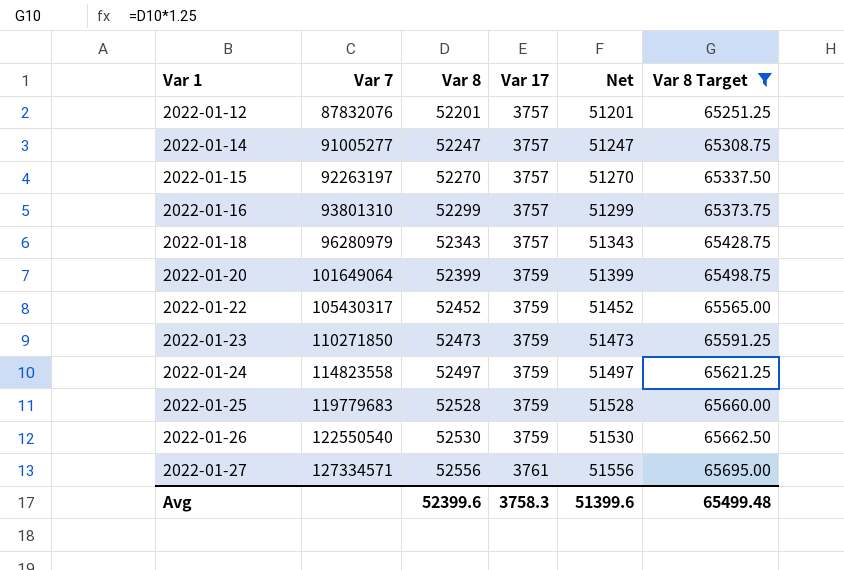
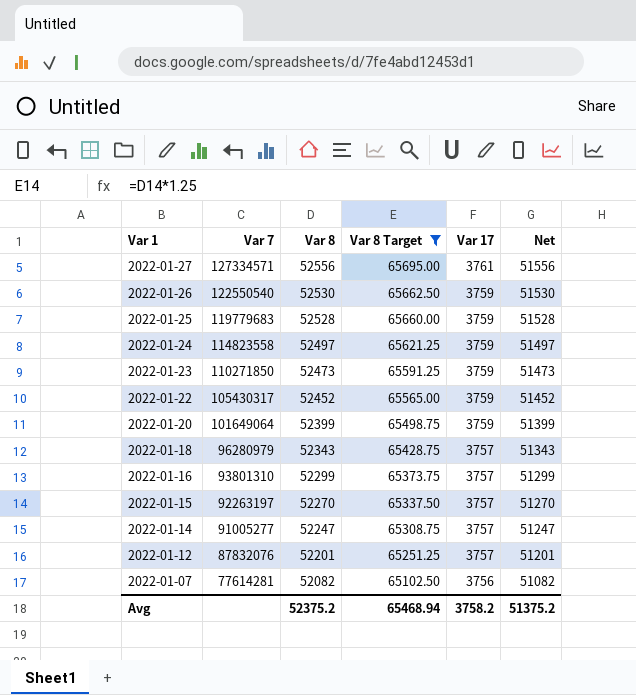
row order: Var 1 ascending -> Var 1 descending
column Var 8 Target | position: 6 -> 4
row 2022-01-07: none -> 77614281 | 52082 | 65102.50 | 3756 | 51082
Avg | Var 8: 52399.6 -> 52375.2
Avg | Var 8 Target: 65499.48 -> 65468.94
Avg | Var 17: 3758.3 -> 3758.2
Avg | Net: 51399.6 -> 51375.2

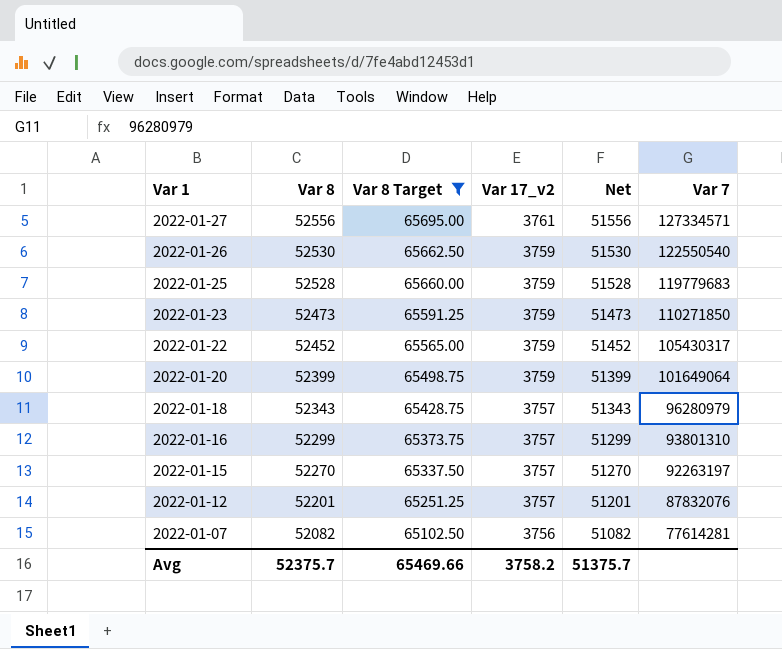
column name: Var 17 -> Var 17_v2
column Var 7 | position: 2 -> 6
row 2022-01-24: 114823558 | 52497 | 65621.25 | 3759 | 51497 -> none
row 2022-01-14: 91005277 | 52247 | 65308.75 | 3757 | 51247 -> none
Avg | Var 8: 52375.2 -> 52375.7
Avg | Var 8 Target: 65468.94 -> 65469.66
Avg | Net: 51375.2 -> 51375.7

